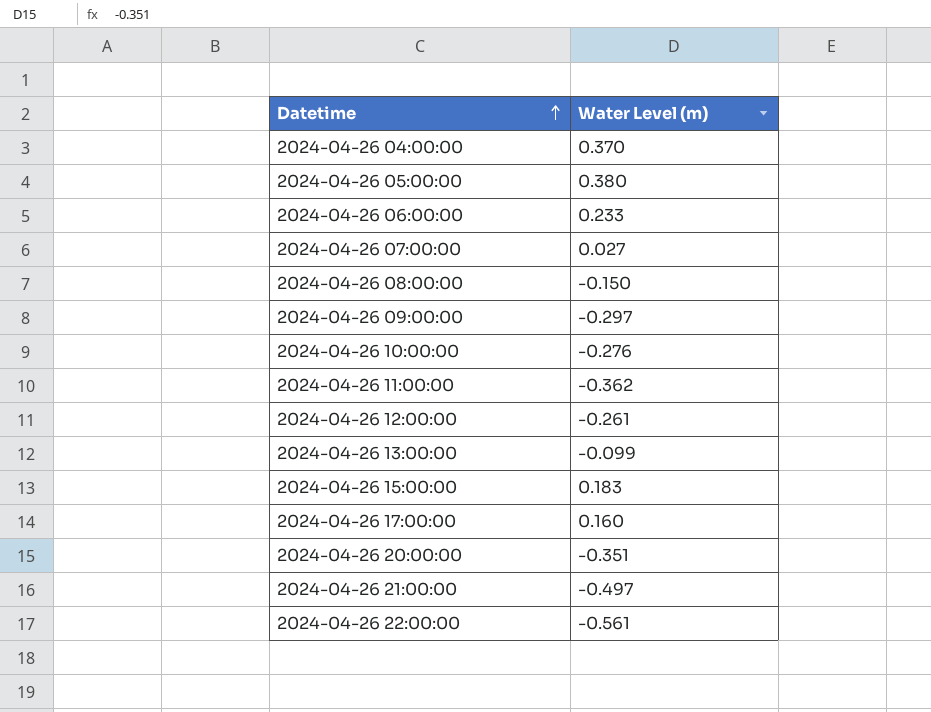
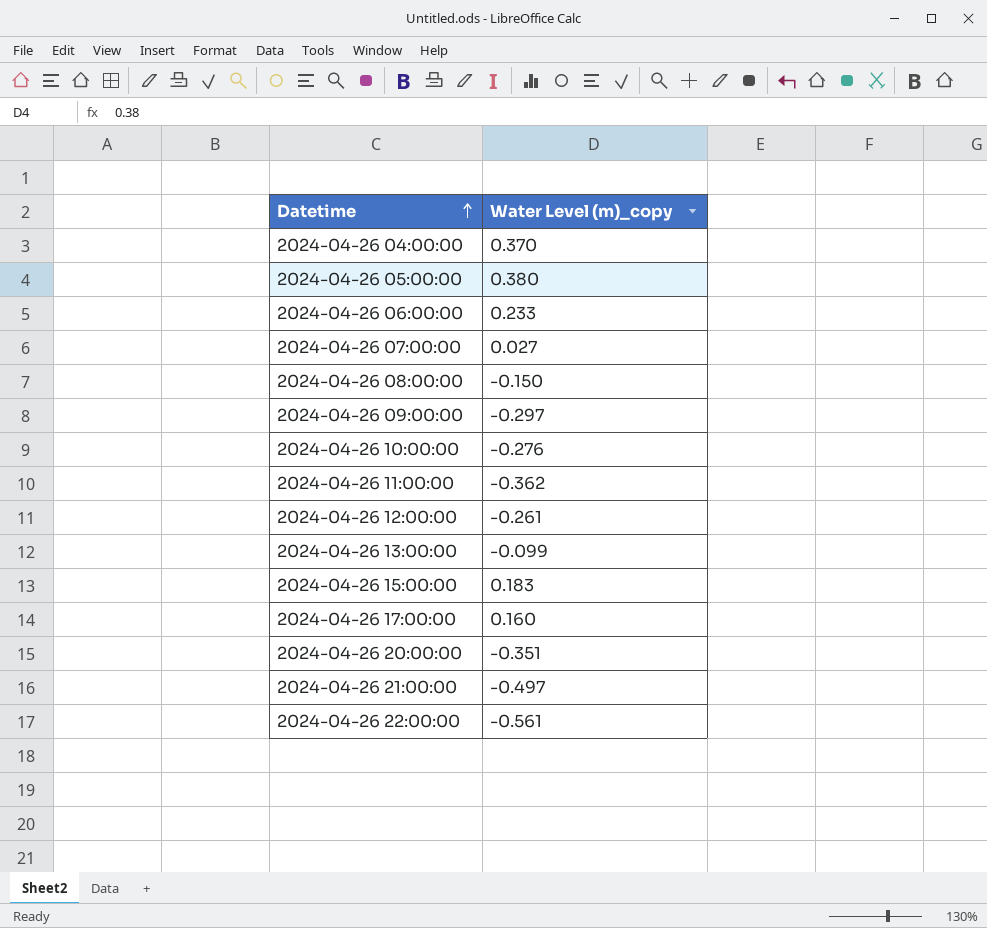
column name: Water Level (m) -> Water Level (m)_copy

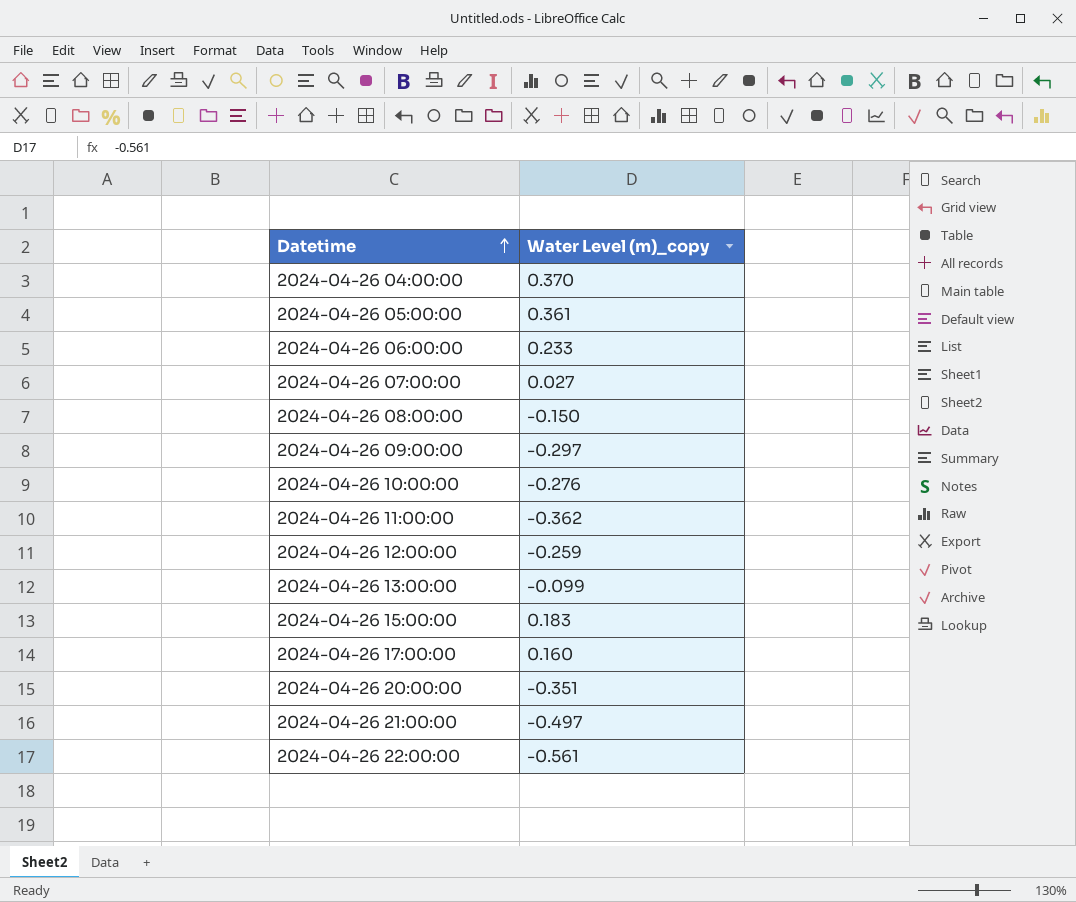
2024-04-26 05:00:00 | Water Level (m)_copy: 0.380 -> 0.361
2024-04-26 12:00:00 | Water Level (m)_copy: -0.261 -> -0.259

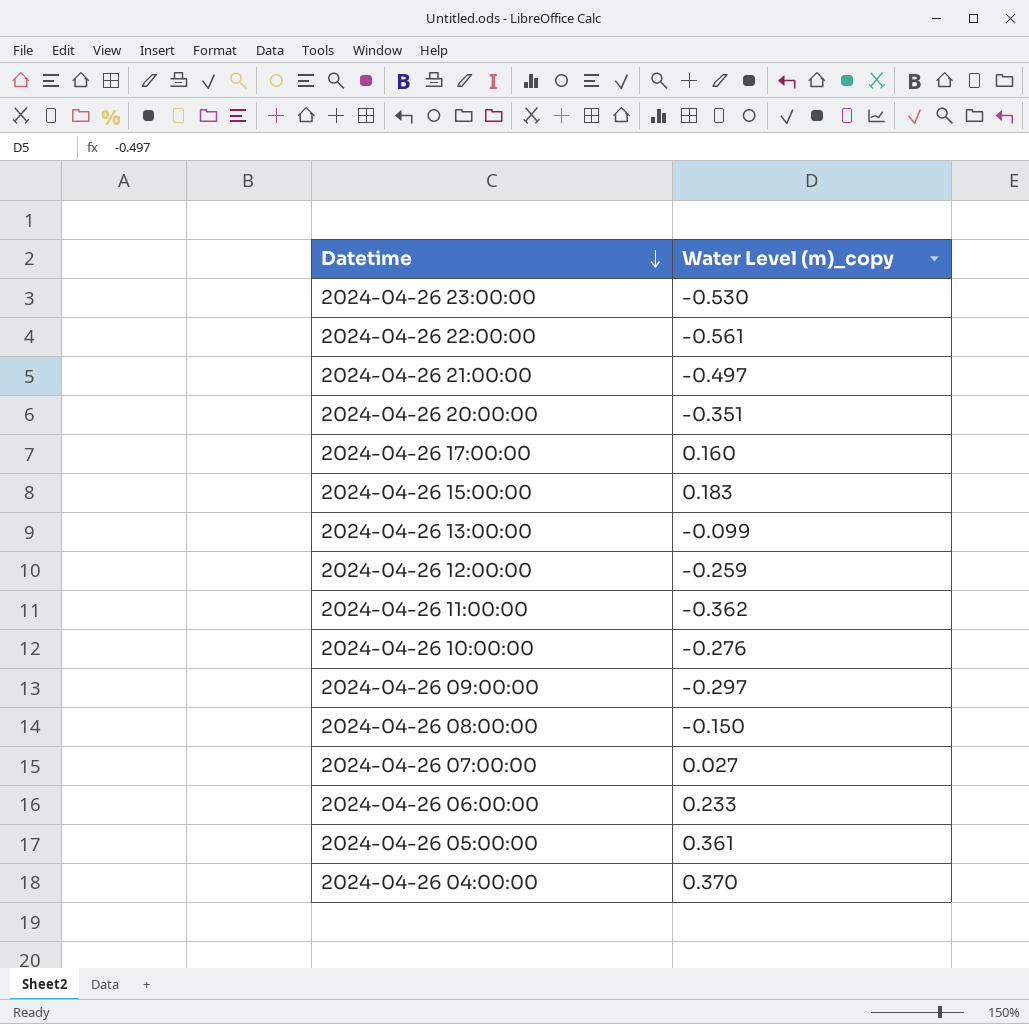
row order: Datetime ascending -> Datetime descending
row 2024-04-26 23:00:00: none -> -0.530

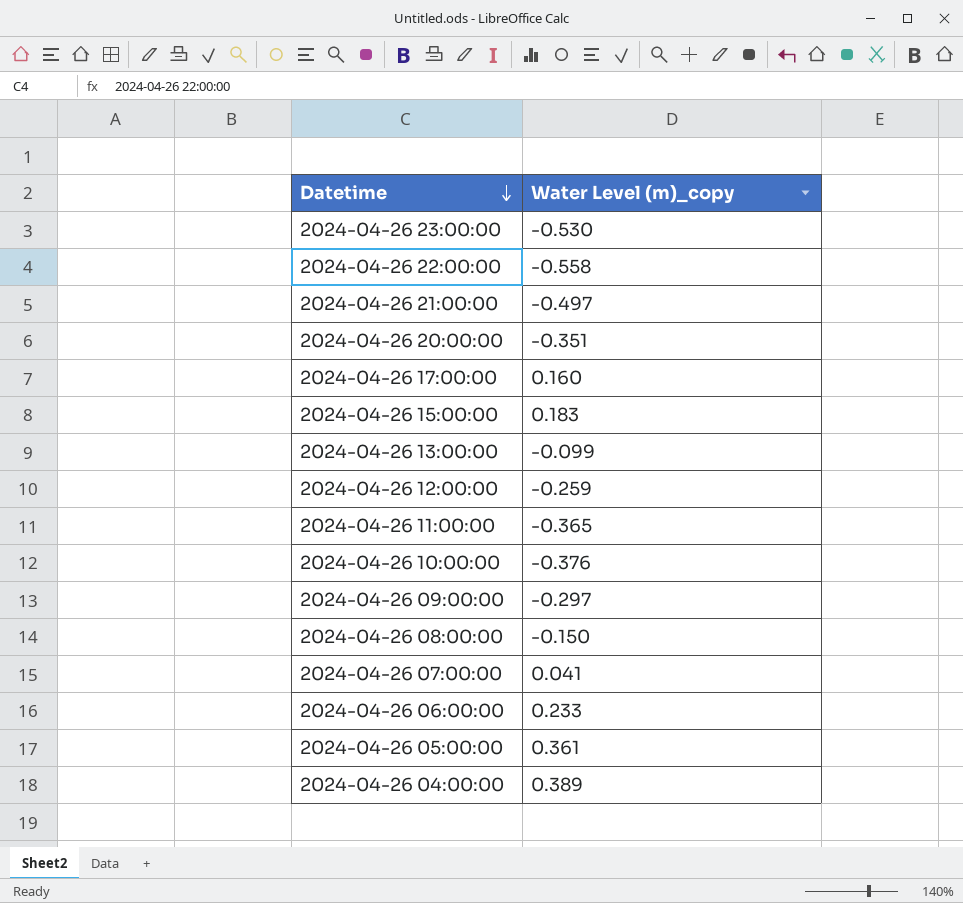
2024-04-26 22:00:00 | Water Level (m)_copy: -0.561 -> -0.558
2024-04-26 11:00:00 | Water Level (m)_copy: -0.362 -> -0.365
2024-04-26 10:00:00 | Water Level (m)_copy: -0.276 -> -0.376
2024-04-26 07:00:00 | Water Level (m)_copy: 0.027 -> 0.041
2024-04-26 04:00:00 | Water Level (m)_copy: 0.370 -> 0.389

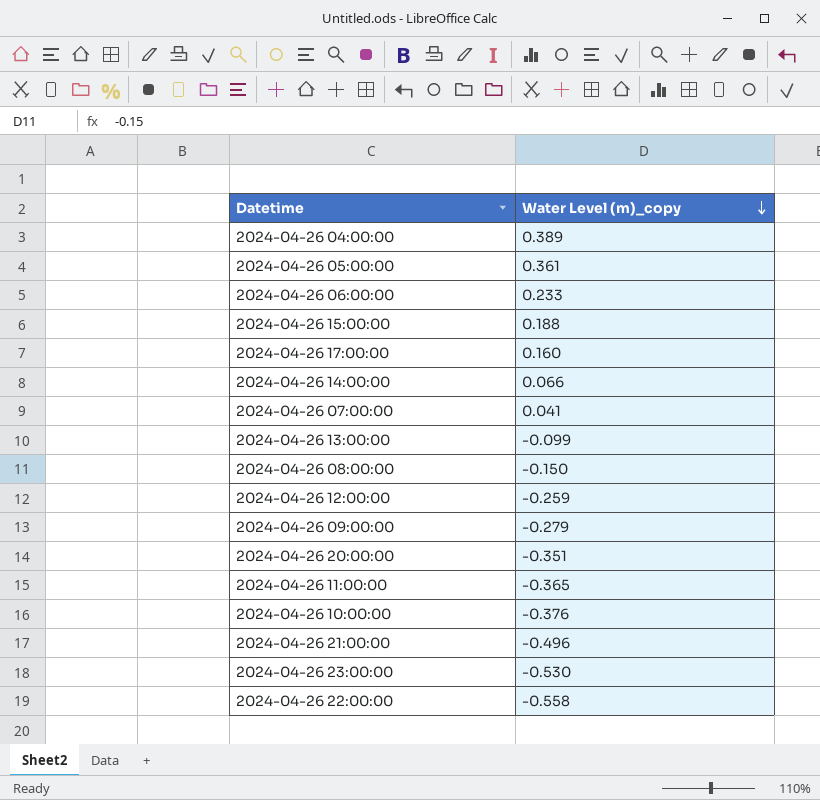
row order: Datetime descending -> Water Level (m)_copy descending
2024-04-26 15:00:00 | Water Level (m)_copy: 0.183 -> 0.188
row 2024-04-26 14:00:00: none -> 0.066
2024-04-26 09:00:00 | Water Level (m)_copy: -0.297 -> -0.279
2024-04-26 21:00:00 | Water Level (m)_copy: -0.497 -> -0.496

